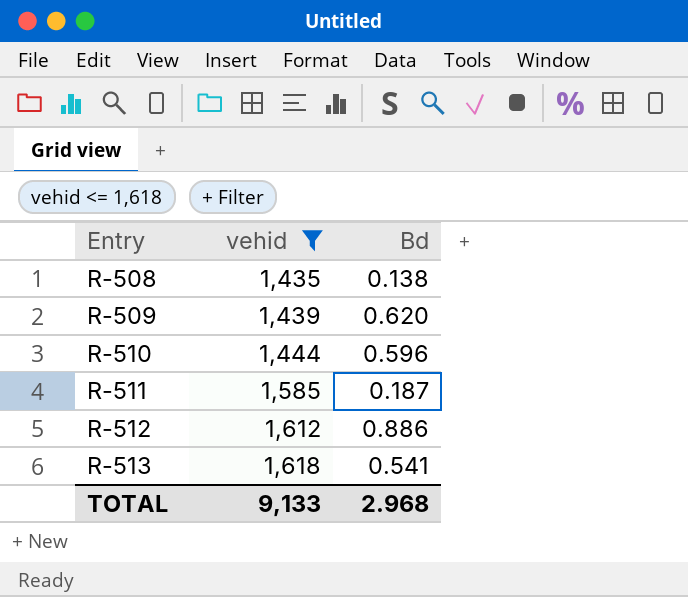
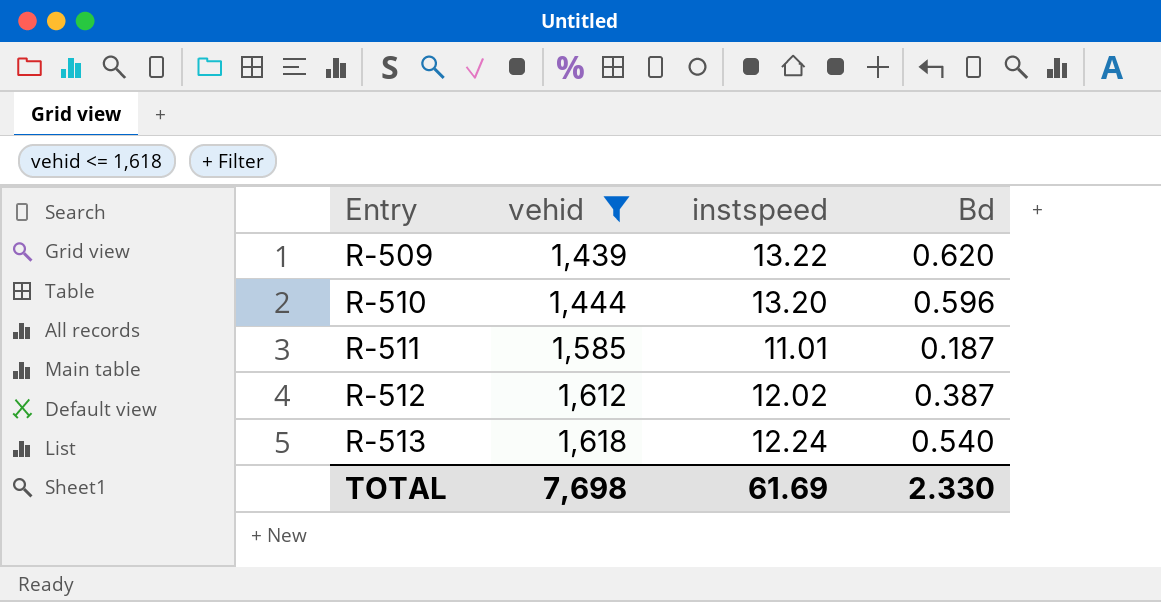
column instspeed | position: none -> 3
row R-508: 1,435 | 0.138 -> none
R-512 | Bd: 0.886 -> 0.387
R-513 | Bd: 0.541 -> 0.540
TOTAL | vehid: 9,133 -> 7,698
TOTAL | Bd: 2.968 -> 2.330

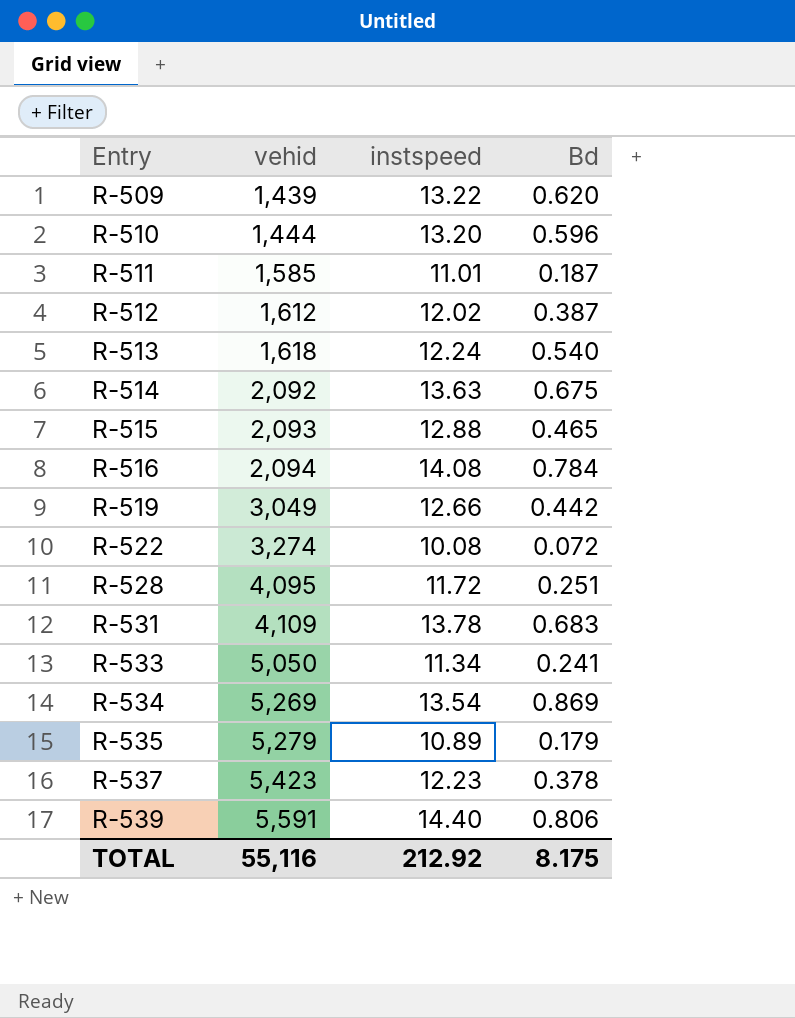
filter: vehid <= 1,618 -> none
TOTAL | vehid: 7,698 -> 55,116
TOTAL | instspeed: 61.69 -> 212.92
TOTAL | Bd: 2.330 -> 8.175

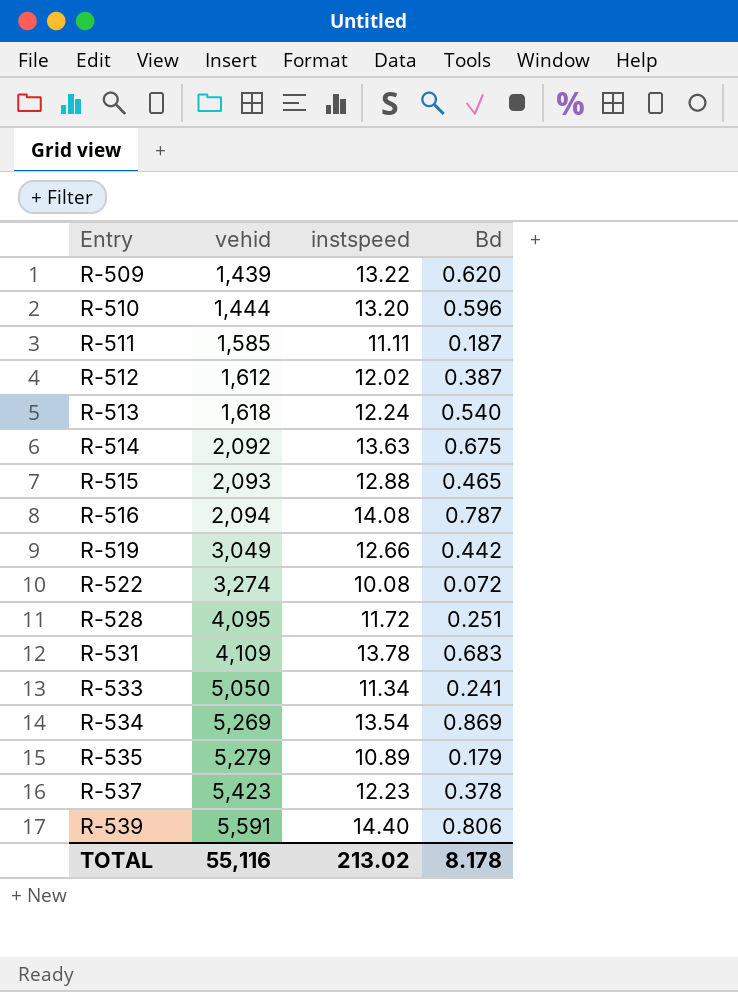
R-511 | instspeed: 11.01 -> 11.11
R-516 | Bd: 0.784 -> 0.787
TOTAL | instspeed: 212.92 -> 213.02
TOTAL | Bd: 8.175 -> 8.178

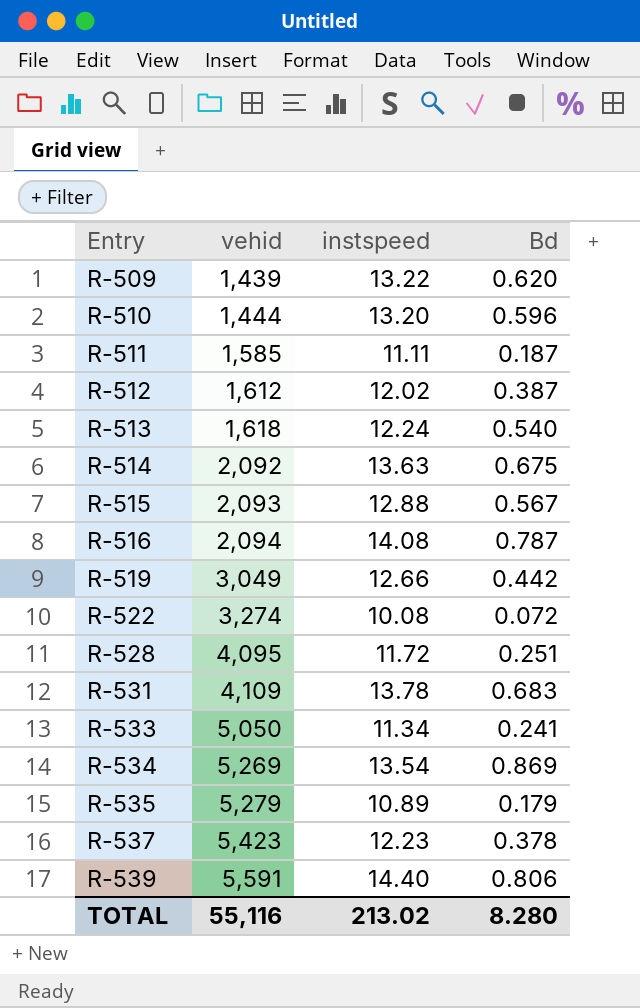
R-515 | Bd: 0.465 -> 0.567
TOTAL | Bd: 8.178 -> 8.280

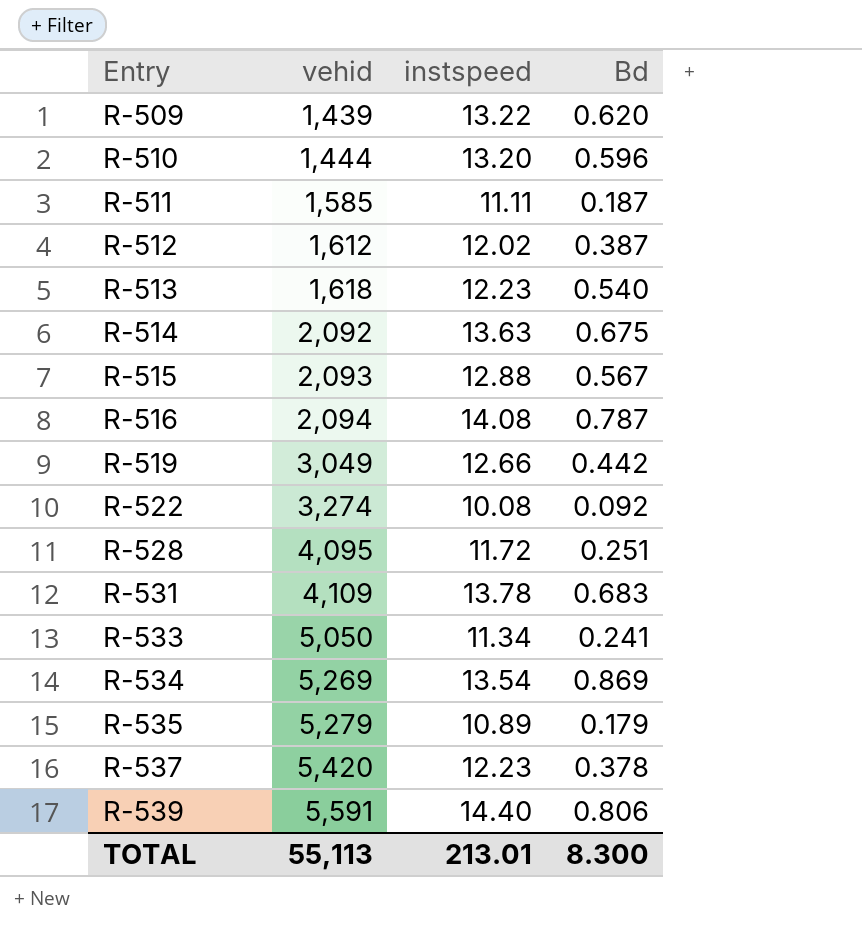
R-513 | instspeed: 12.24 -> 12.23
R-522 | Bd: 0.072 -> 0.092
R-537 | vehid: 5,423 -> 5,420
TOTAL | vehid: 55,116 -> 55,113
TOTAL | instspeed: 213.02 -> 213.01
TOTAL | Bd: 8.280 -> 8.300

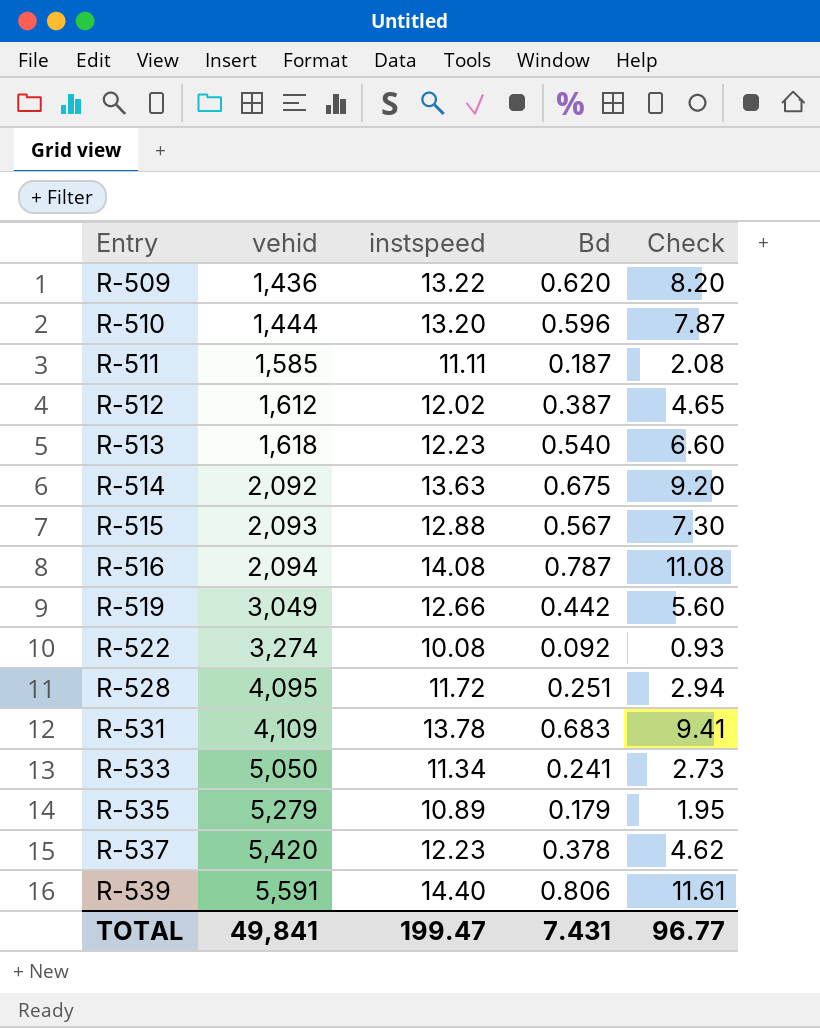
column Check | formula: none -> [instspeed] * [Bd]
row R-534: 5,269 | 13.54 | 0.869 -> none
R-509 | vehid: 1,439 -> 1,436
TOTAL | vehid: 55,113 -> 49,841
TOTAL | instspeed: 213.01 -> 199.47
TOTAL | Bd: 8.300 -> 7.431

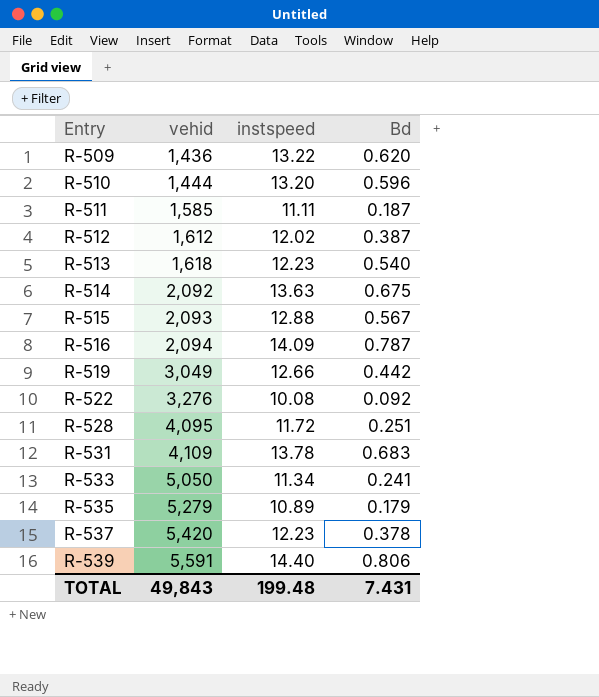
column Check | formula: [instspeed] * [Bd] -> none
R-516 | instspeed: 14.08 -> 14.09
R-522 | vehid: 3,274 -> 3,276
TOTAL | vehid: 49,841 -> 49,843
TOTAL | instspeed: 199.47 -> 199.48

